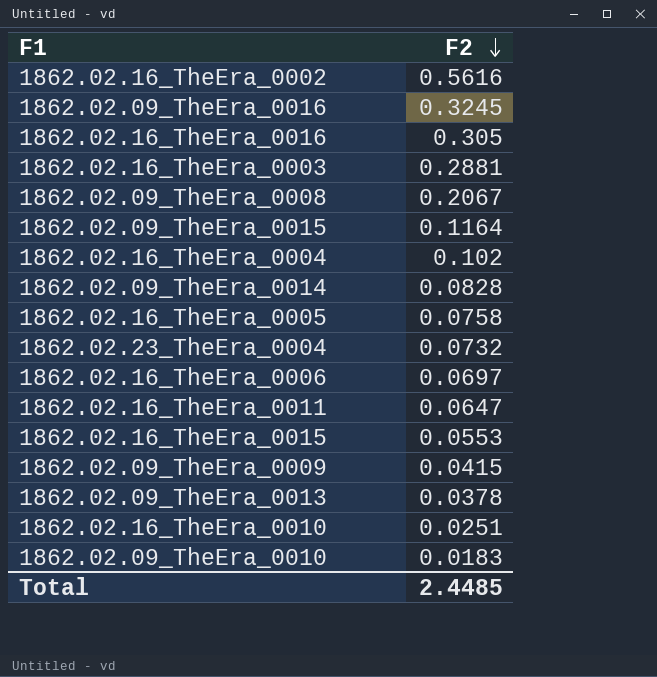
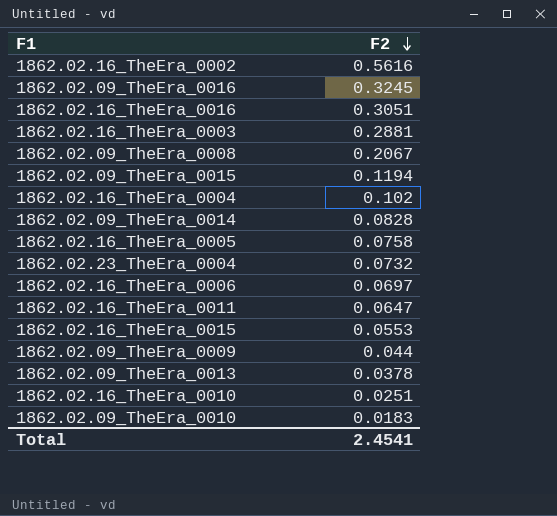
1862.02.16_TheEra_0016 | F2: 0.305 -> 0.3051
1862.02.09_TheEra_0015 | F2: 0.1164 -> 0.1194
1862.02.09_TheEra_0009 | F2: 0.0415 -> 0.044
Total | F2: 2.4485 -> 2.4541

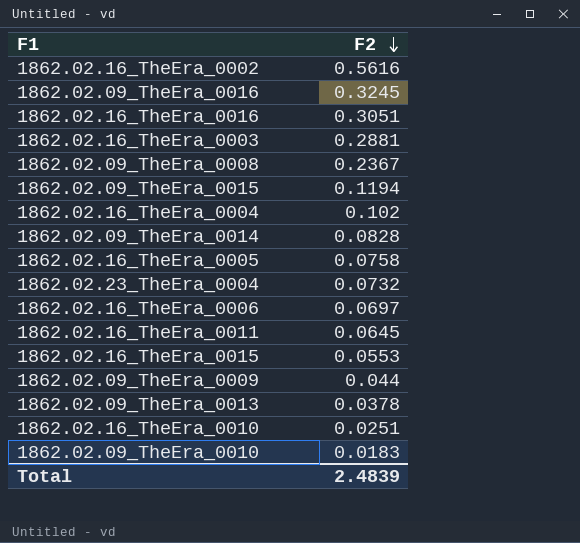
1862.02.09_TheEra_0008 | F2: 0.2067 -> 0.2367
1862.02.16_TheEra_0011 | F2: 0.0647 -> 0.0645
Total | F2: 2.4541 -> 2.4839

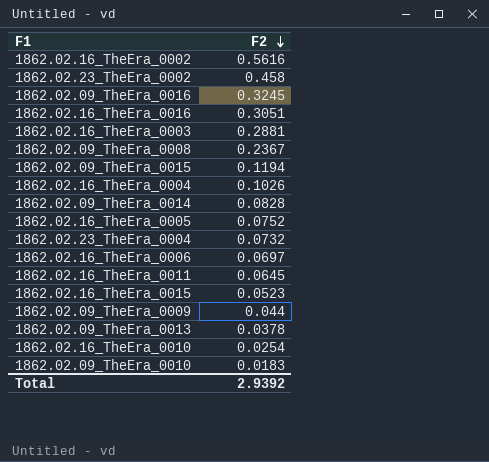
row 1862.02.23_TheEra_0002: none -> 0.458
1862.02.16_TheEra_0004 | F2: 0.102 -> 0.1026
1862.02.16_TheEra_0005 | F2: 0.0758 -> 0.0752
1862.02.16_TheEra_0015 | F2: 0.0553 -> 0.0523
1862.02.16_TheEra_0010 | F2: 0.0251 -> 0.0254
Total | F2: 2.4839 -> 2.9392

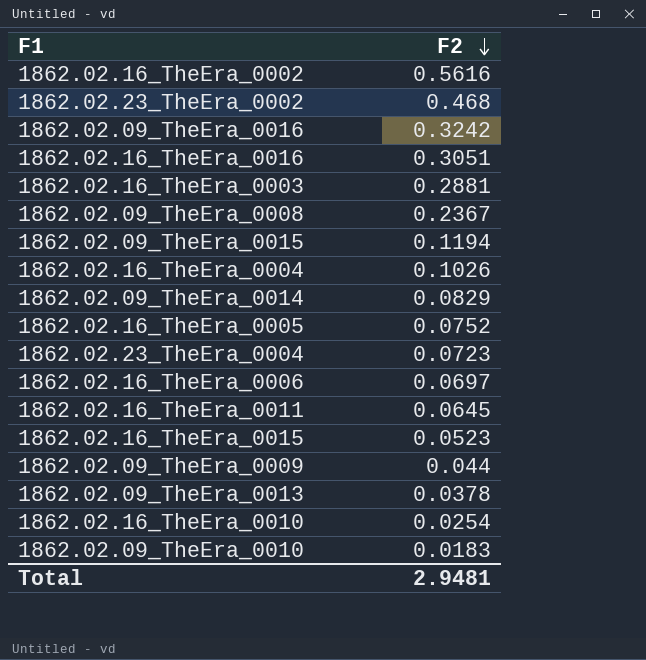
1862.02.23_TheEra_0002 | F2: 0.458 -> 0.468
1862.02.09_TheEra_0016 | F2: 0.3245 -> 0.3242
1862.02.09_TheEra_0014 | F2: 0.0828 -> 0.0829
1862.02.23_TheEra_0004 | F2: 0.0732 -> 0.0723
Total | F2: 2.9392 -> 2.9481

